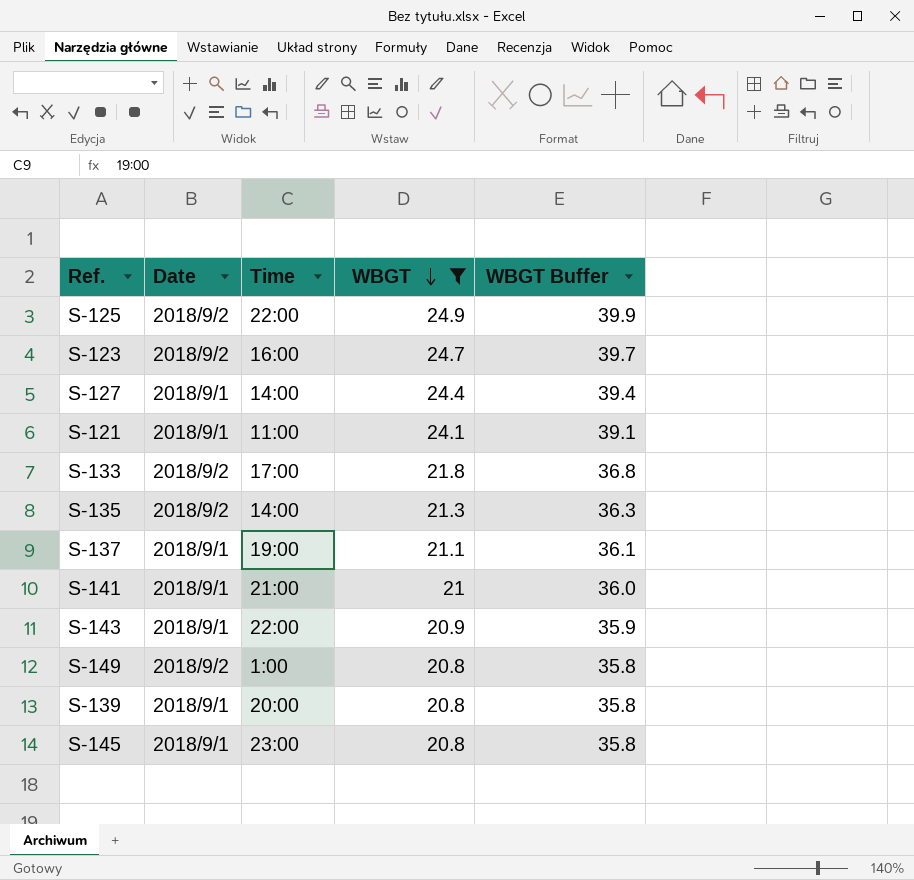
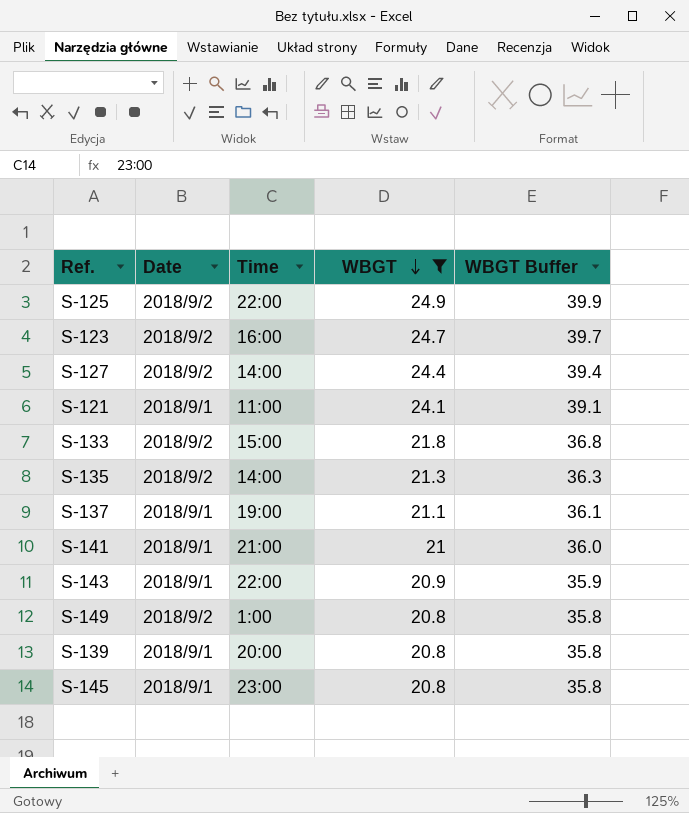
S-127 | Date: 2018/9/1 -> 2018/9/2
S-133 | Time: 17:00 -> 15:00

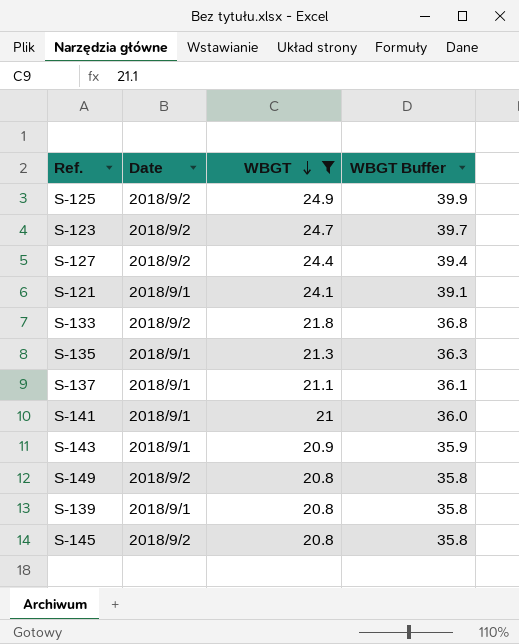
column Time | position: 3 -> none
S-135 | Date: 2018/9/2 -> 2018/9/1
S-145 | Date: 2018/9/1 -> 2018/9/2

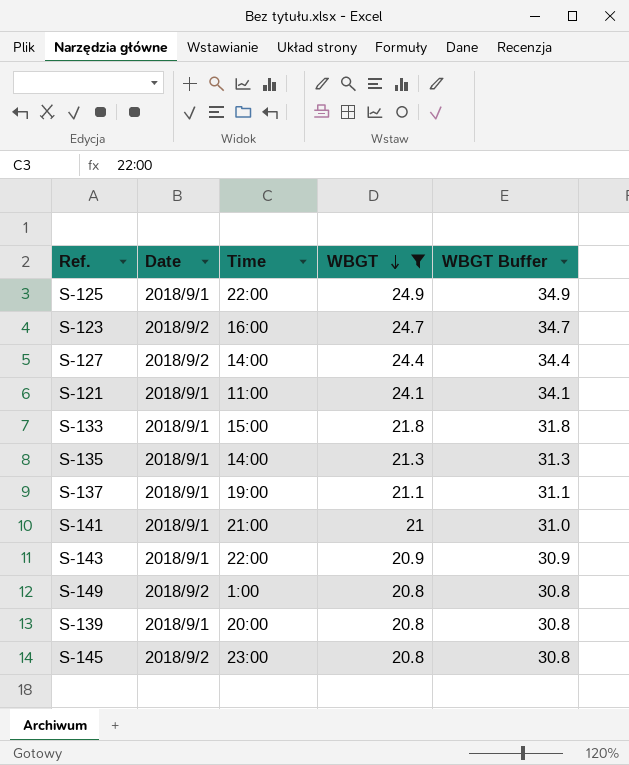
column Time | position: none -> 3
column WBGT Buffer | formula: [WBGT] + 15 -> [WBGT] + 10
S-125 | Date: 2018/9/2 -> 2018/9/1
S-133 | Date: 2018/9/2 -> 2018/9/1

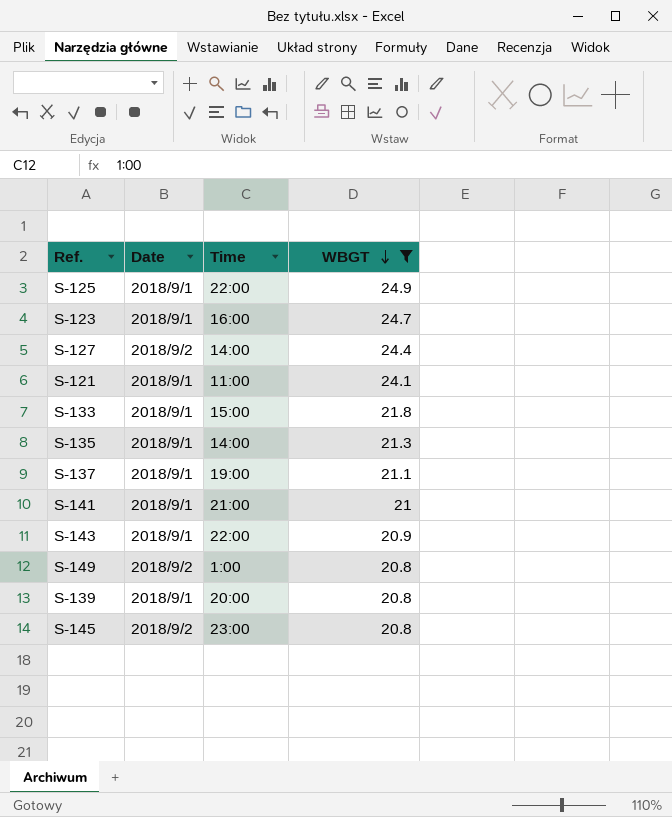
column WBGT Buffer | formula: [WBGT] + 10 -> none
S-123 | Date: 2018/9/2 -> 2018/9/1

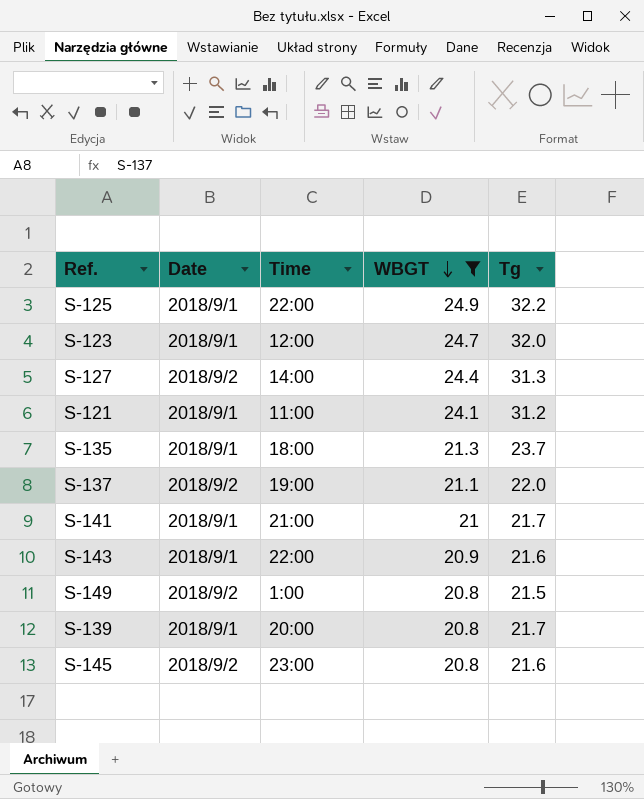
column Tg | position: none -> 5
row S-133: 2018/9/1 | 15:00 | 21.8 -> none
S-123 | Time: 16:00 -> 12:00
S-135 | Time: 14:00 -> 18:00
S-137 | Date: 2018/9/1 -> 2018/9/2

